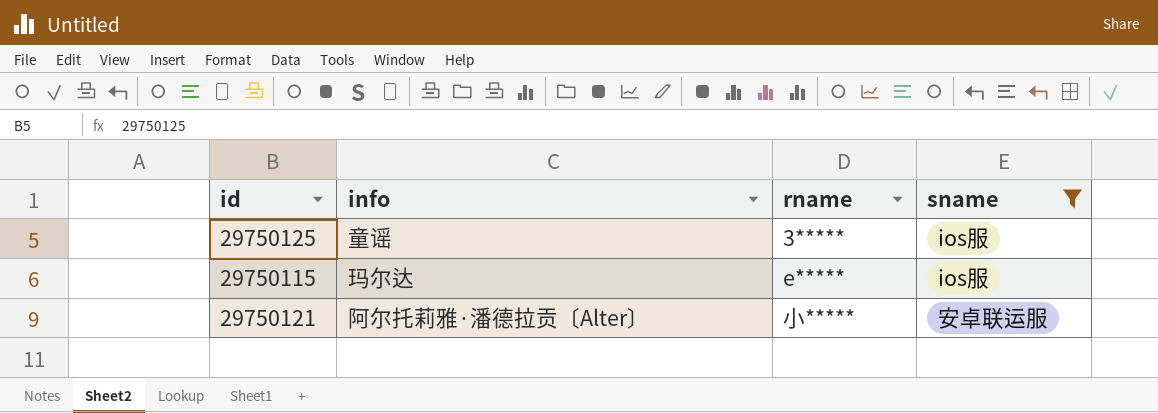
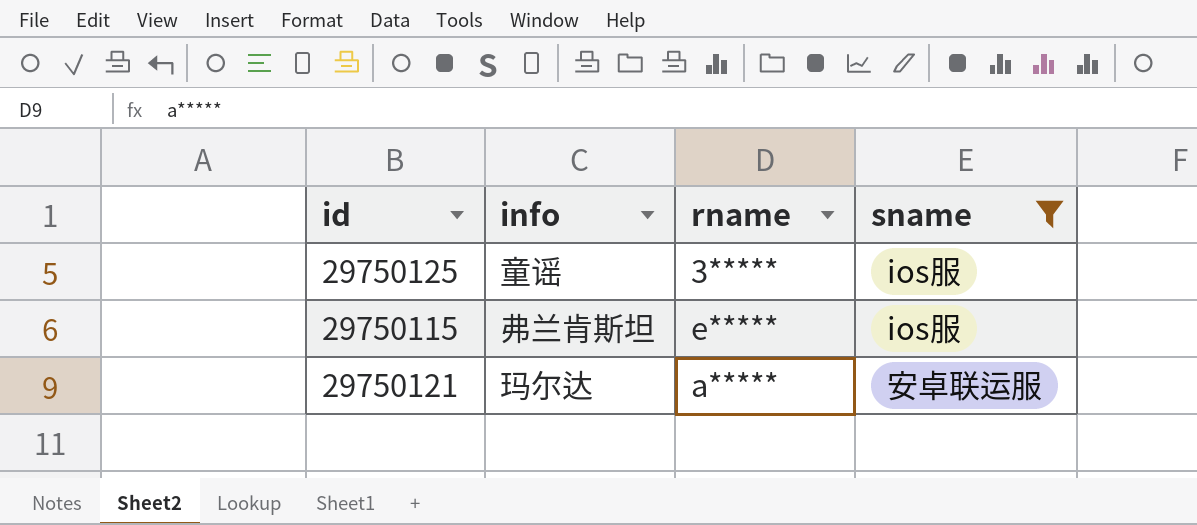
29750115 | info: 玛尔达 -> 弗兰肯斯坦
29750121 | info: 阿尔托莉雅·潘德拉贡〔Alter〕 -> 玛尔达
29750121 | rname: 小***** -> a*****

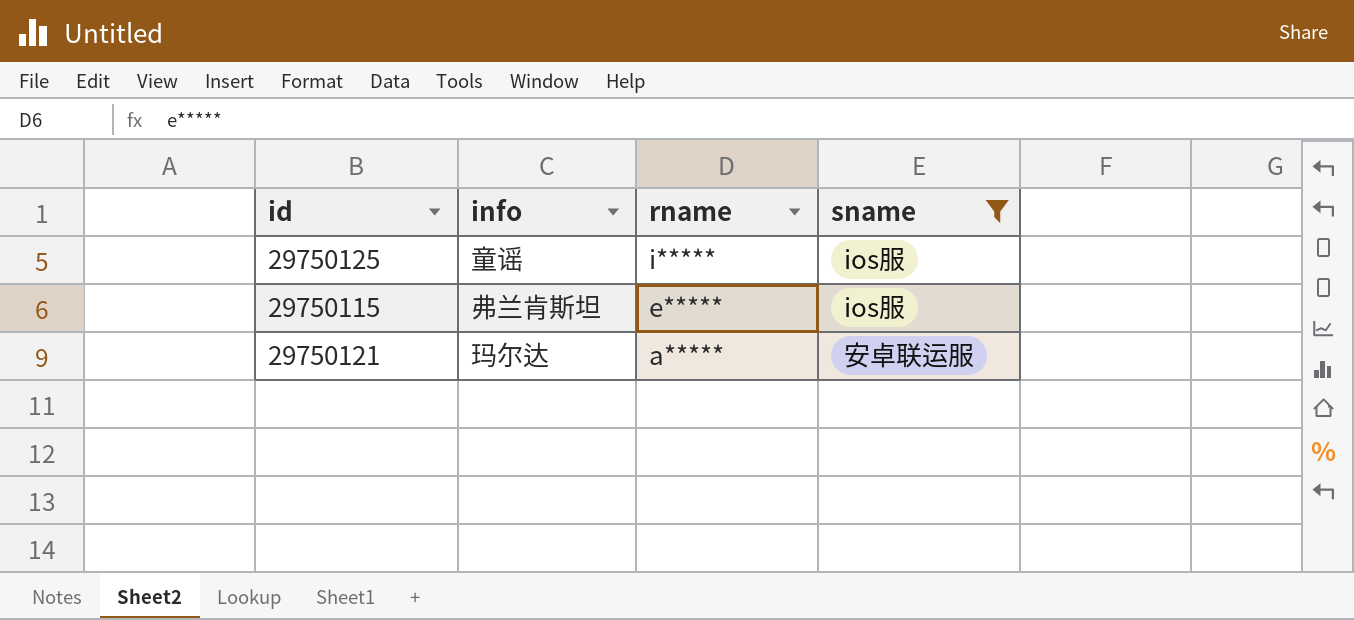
29750125 | rname: 3***** -> i*****

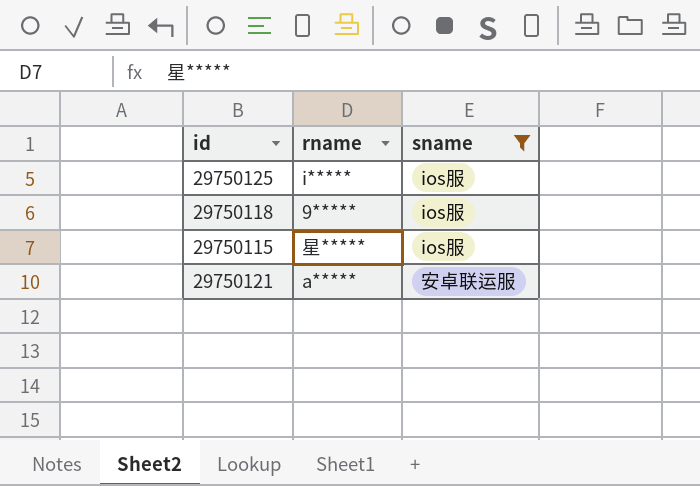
column info | position: 2 -> none
row 29750118: none -> 9***** | ios服
29750115 | rname: e***** -> 星*****

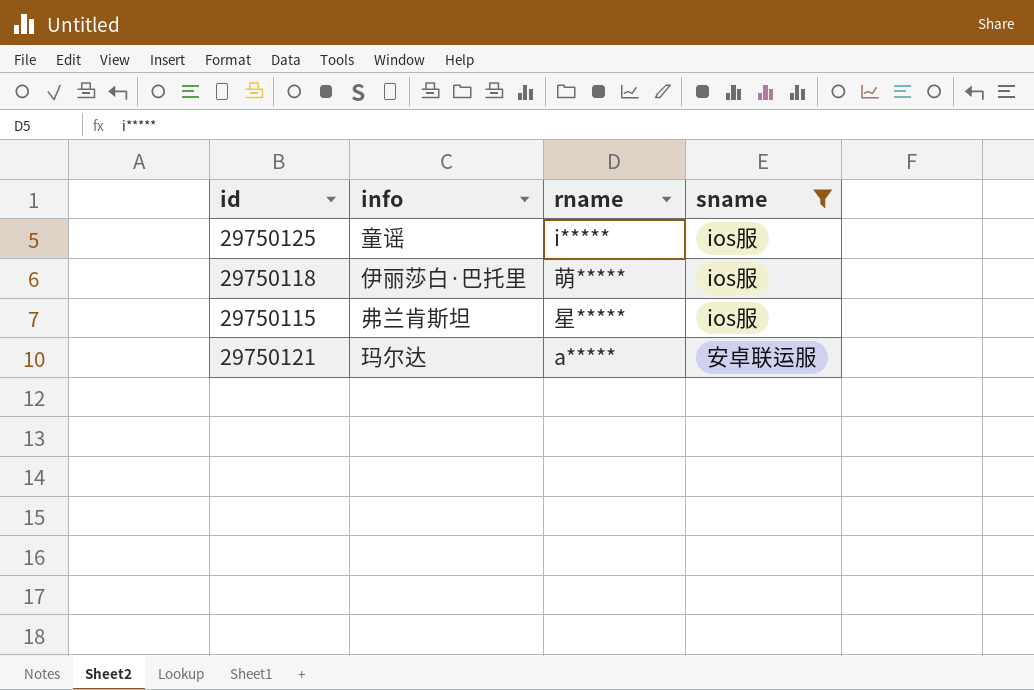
column info | position: none -> 2
29750118 | rname: 9***** -> 萌*****

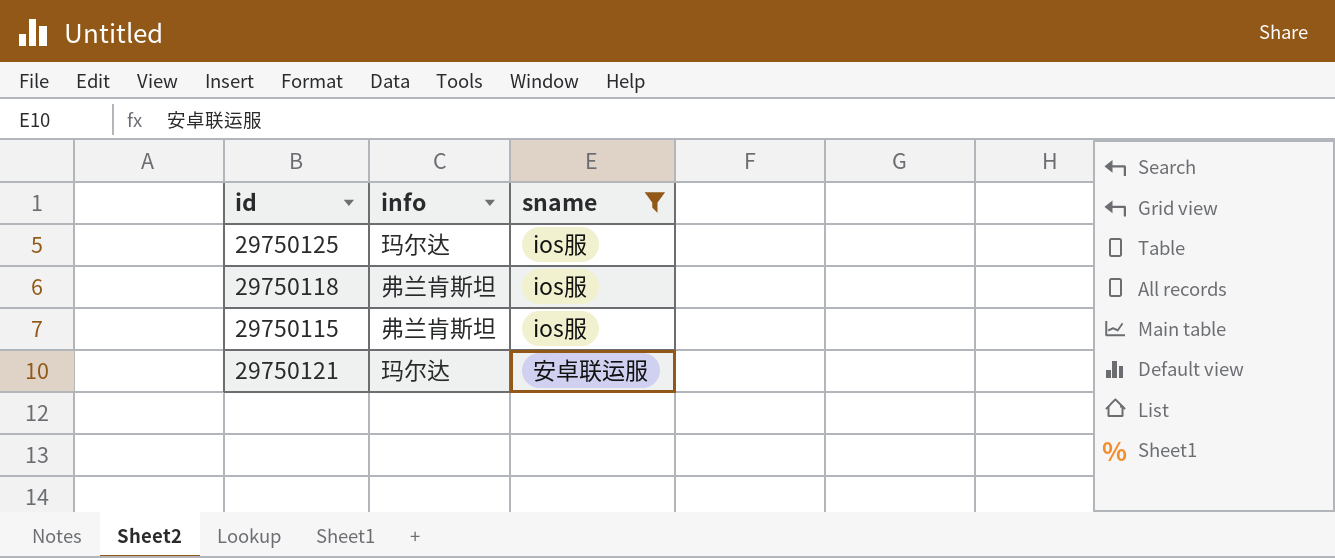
column rname | position: 3 -> none
29750125 | info: 童谣 -> 玛尔达
29750118 | info: 伊丽莎白·巴托里 -> 弗兰肯斯坦

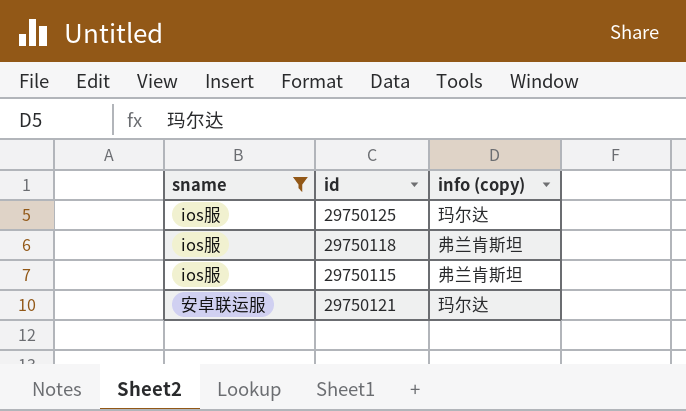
column sname | position: 3 -> 1
column name: info -> info (copy)

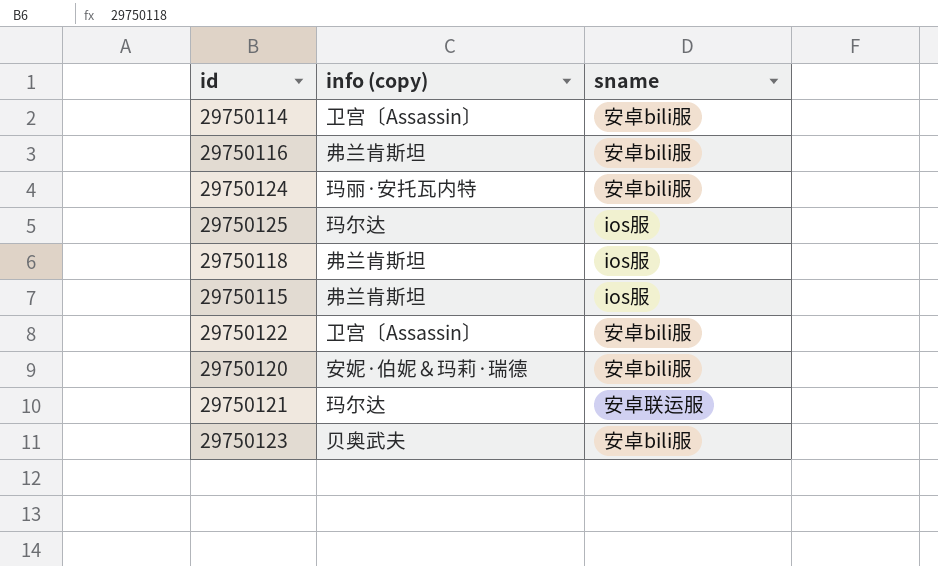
filter: sname != 安卓bili服 -> none
column sname | position: 1 -> 3

